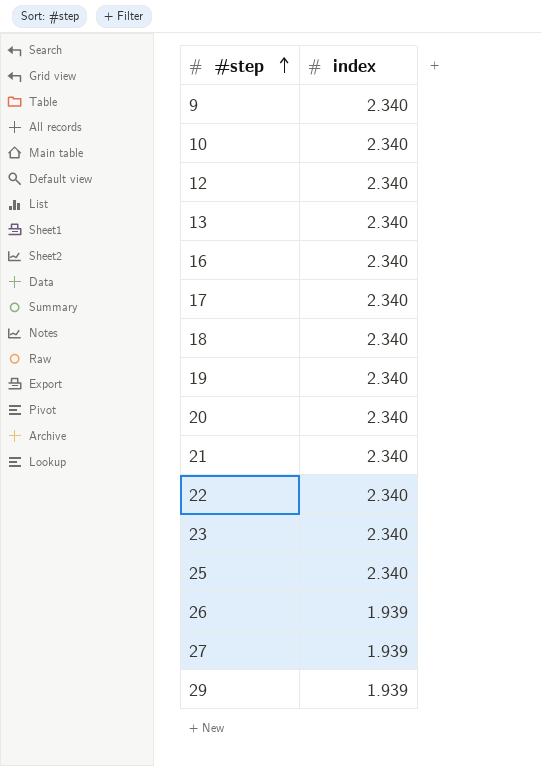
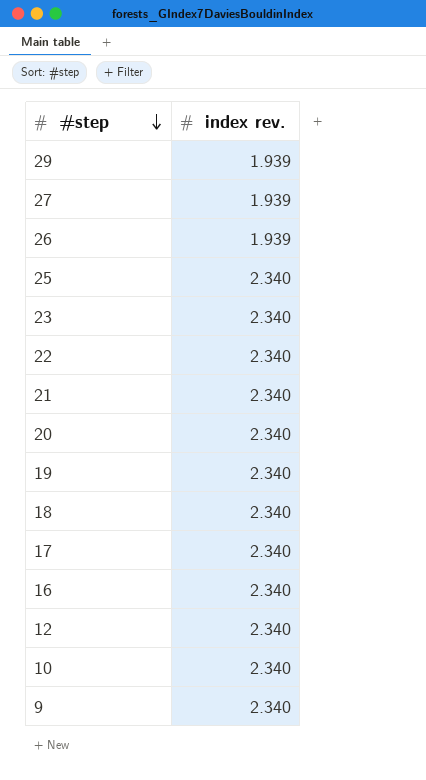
row order: #step ascending -> #step descending
column name: index -> index rev.
row 13: 2.340 -> none

